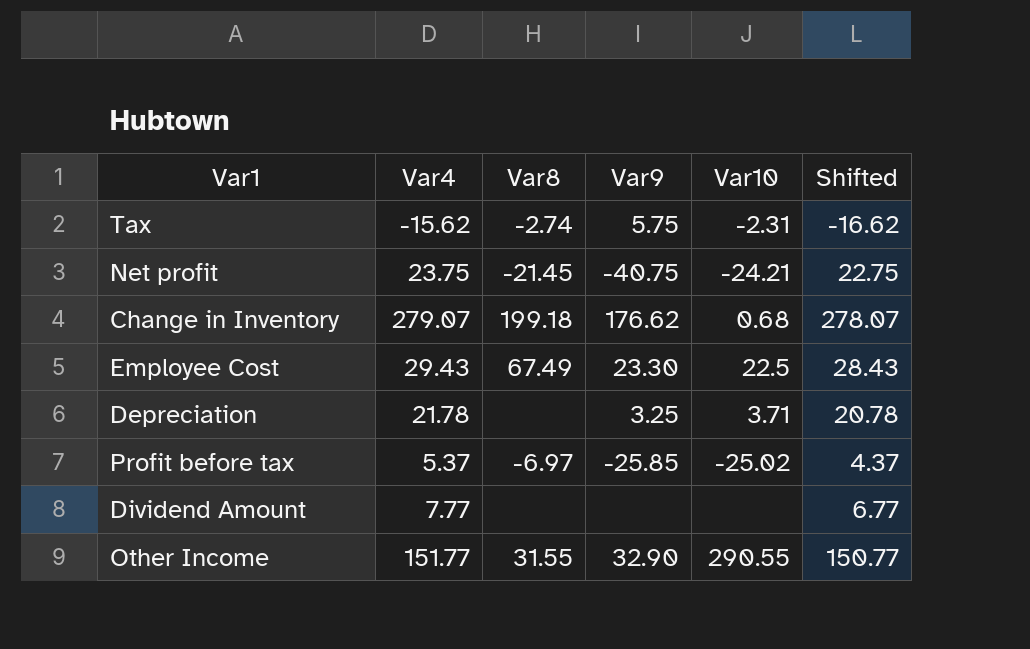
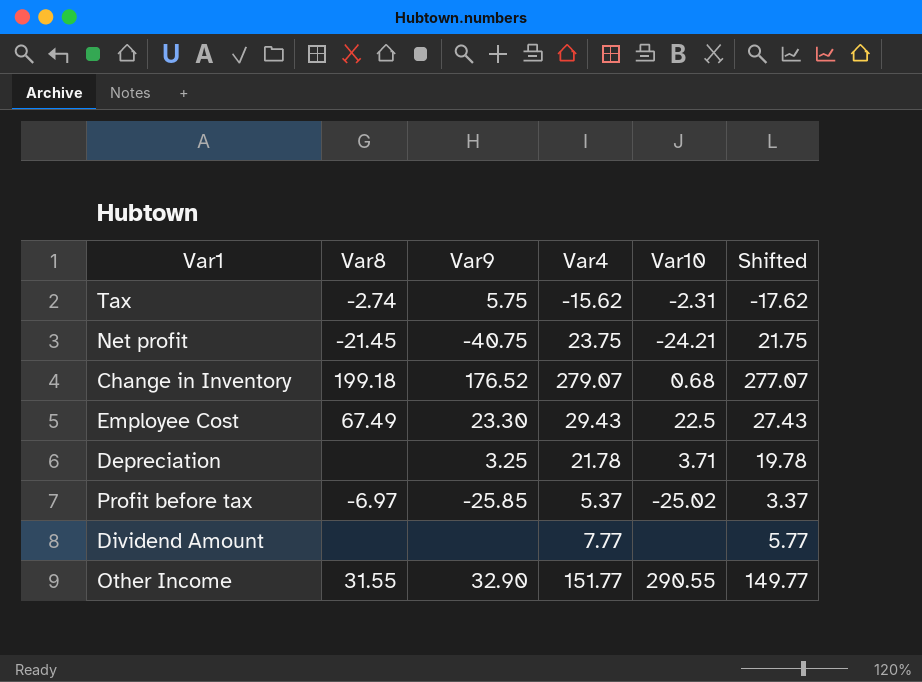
column Var4 | position: 2 -> 4
column Shifted | formula: [Var4] - 1 -> [Var4] - 2
Change in Inventory | Var9: 176.62 -> 176.52

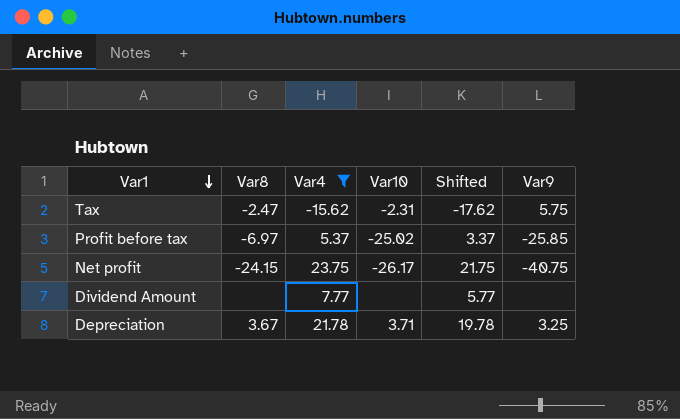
filter: none -> Var4 <= 23.75
row order: none -> Var1 descending
column Var9 | position: 3 -> 6
Tax | Var8: -2.74 -> -2.47
Net profit | Var8: -21.45 -> -24.15
Net profit | Var10: -24.21 -> -26.17
Depreciation | Var8: none -> 3.67

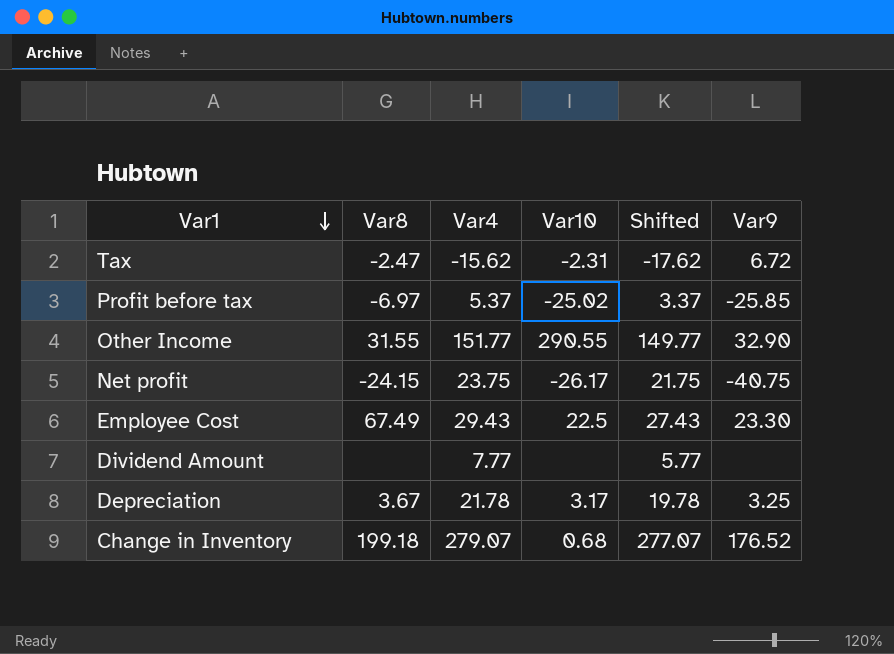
filter: Var4 <= 23.75 -> none
Tax | Var9: 5.75 -> 6.72
Depreciation | Var10: 3.71 -> 3.17

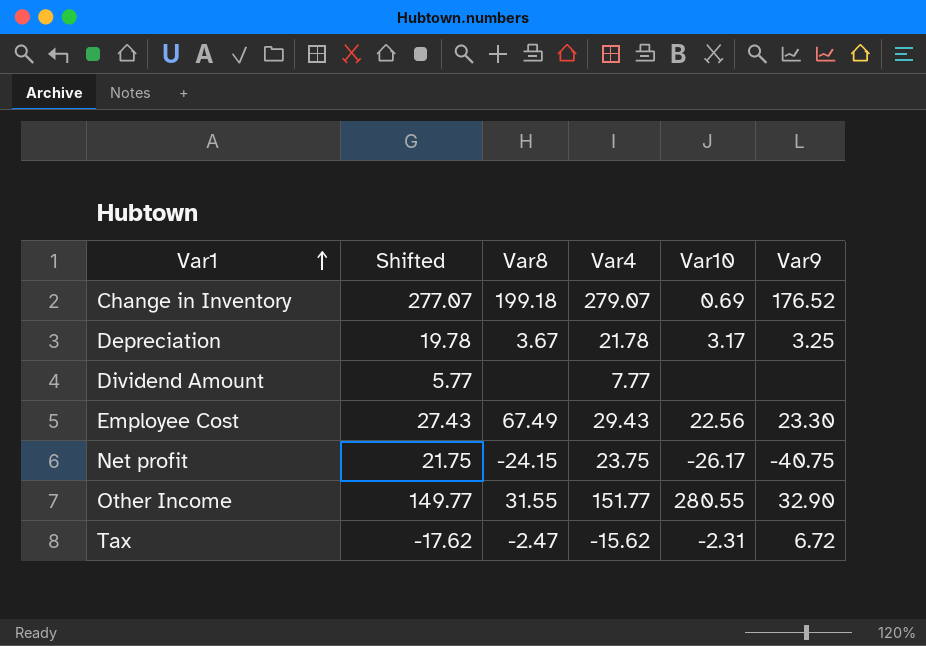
row order: Var1 descending -> Var1 ascending
column Shifted | position: 5 -> 2
row Profit before tax: -6.97 | 5.37 | -25.02 | 3.37 | -25.85 -> none
Change in Inventory | Var10: 0.68 -> 0.69
Employee Cost | Var10: 22.5 -> 22.56
Other Income | Var10: 290.55 -> 280.55

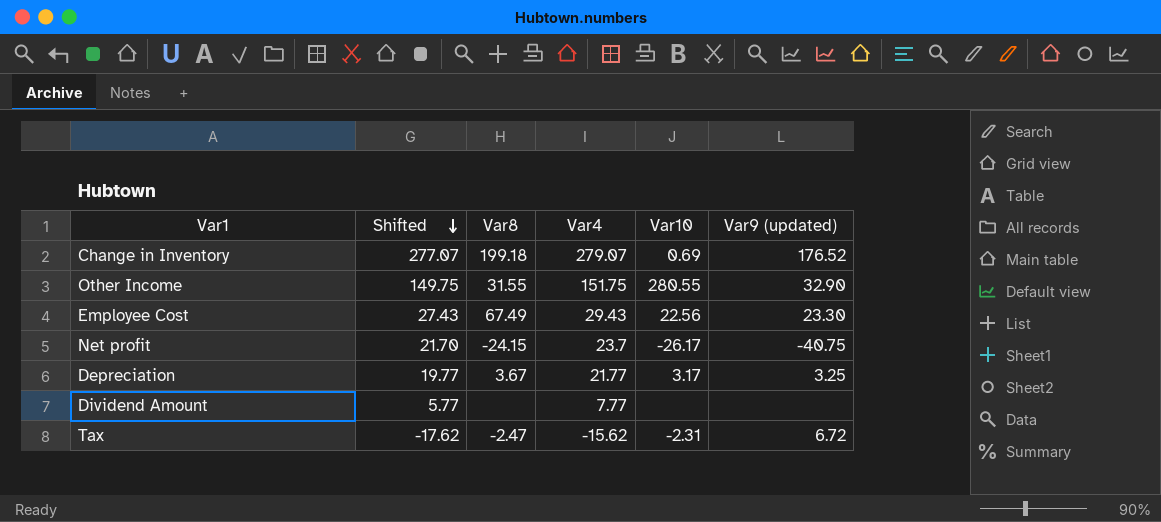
row order: Var1 ascending -> Shifted descending
column name: Var9 -> Var9 (updated)
Other Income | Shifted: 149.77 -> 149.75
Other Income | Var4: 151.77 -> 151.75
Net profit | Shifted: 21.75 -> 21.70
Net profit | Var4: 23.75 -> 23.7
Depreciation | Shifted: 19.78 -> 19.77
Depreciation | Var4: 21.78 -> 21.77

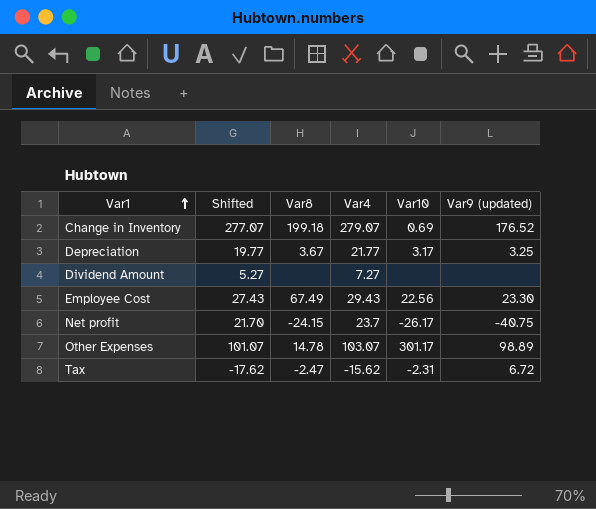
row order: Shifted descending -> Var1 ascending
row Other Income: 149.75 | 31.55 | 151.75 | 280.55 | 32.90 -> none
Dividend Amount | Shifted: 5.77 -> 5.27
Dividend Amount | Var4: 7.77 -> 7.27
row Other Expenses: none -> 101.07 | 14.78 | 103.07 | 301.17 | 98.89

